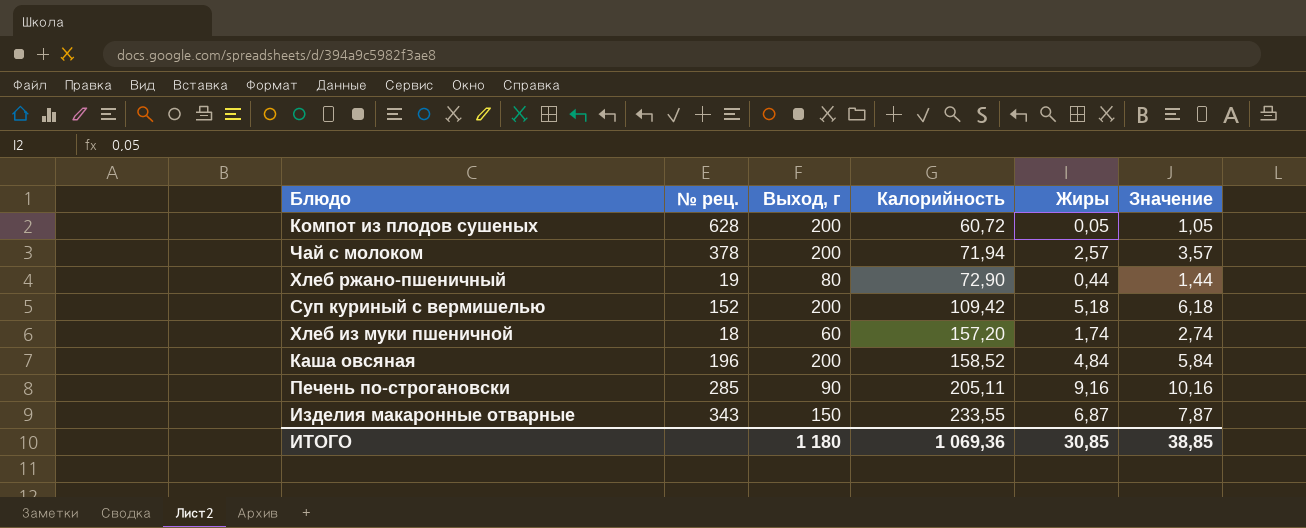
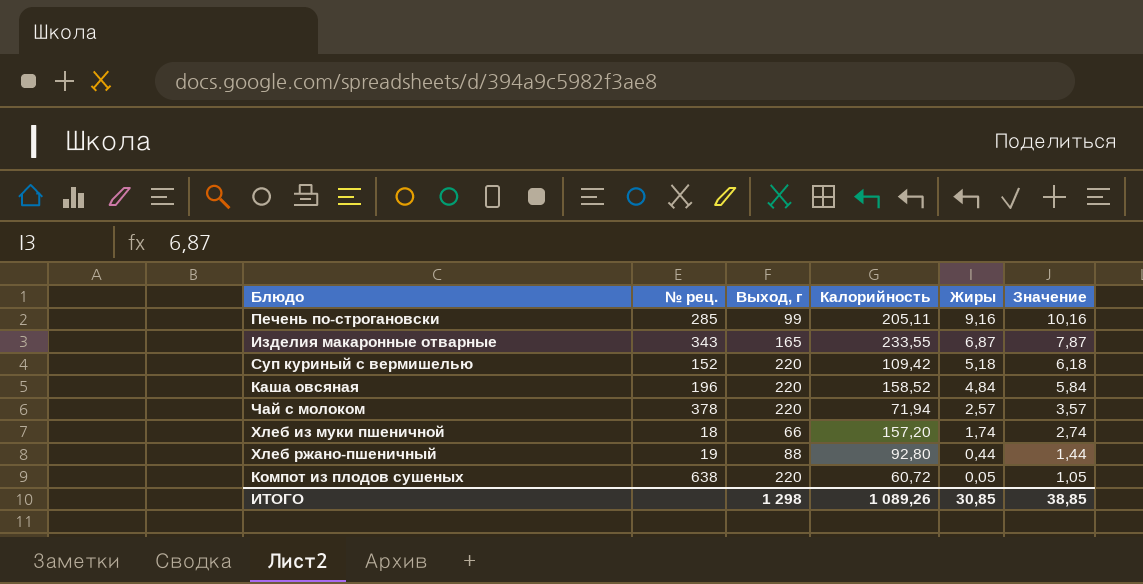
row order: Калорийность ascending -> Жиры descending
Печень по-строгановски | Выход, г: 90 -> 99
Изделия макаронные отварные | Выход, г: 150 -> 165
Суп куриный с вермишелью | Выход, г: 200 -> 220
Каша овсяная | Выход, г: 200 -> 220
Чай с молоком | Выход, г: 200 -> 220
Хлеб из муки пшеничной | Выход, г: 60 -> 66
Хлеб ржано-пшеничный | Выход, г: 80 -> 88
Хлеб ржано-пшеничный | Калорийность: 72,90 -> 92,80
Компот из плодов сушеных | № рец.: 628 -> 638
Компот из плодов сушеных | Выход, г: 200 -> 220
ИТОГО | Выход, г: 1 180 -> 1 298
ИТОГО | Калорийность: 1 069,36 -> 1 089,26

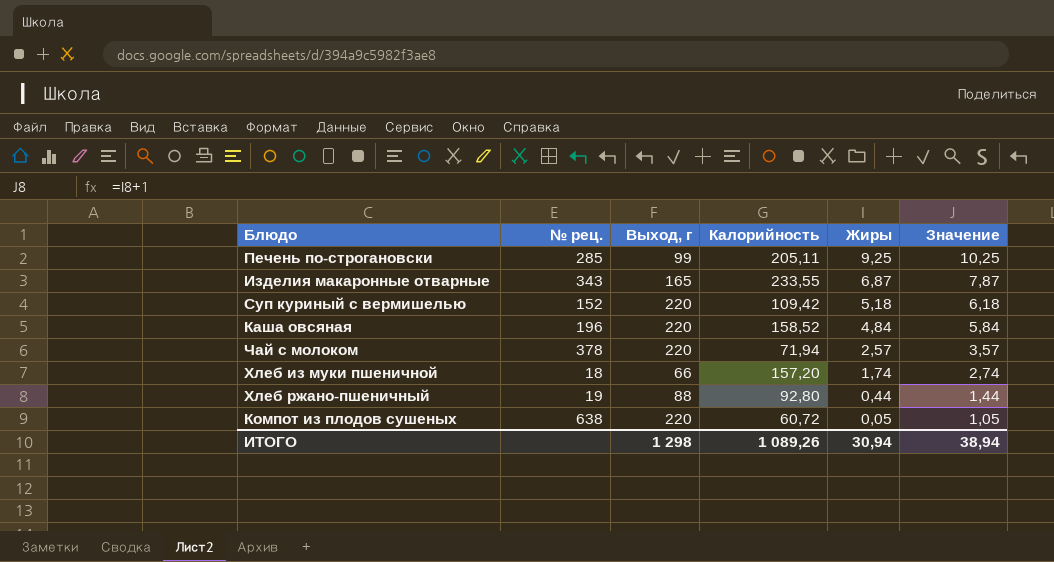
Печень по-строгановски | Жиры: 9,16 -> 9,25
Печень по-строгановски | Значение: 10,16 -> 10,25
ИТОГО | Жиры: 30,85 -> 30,94
ИТОГО | Значение: 38,85 -> 38,94

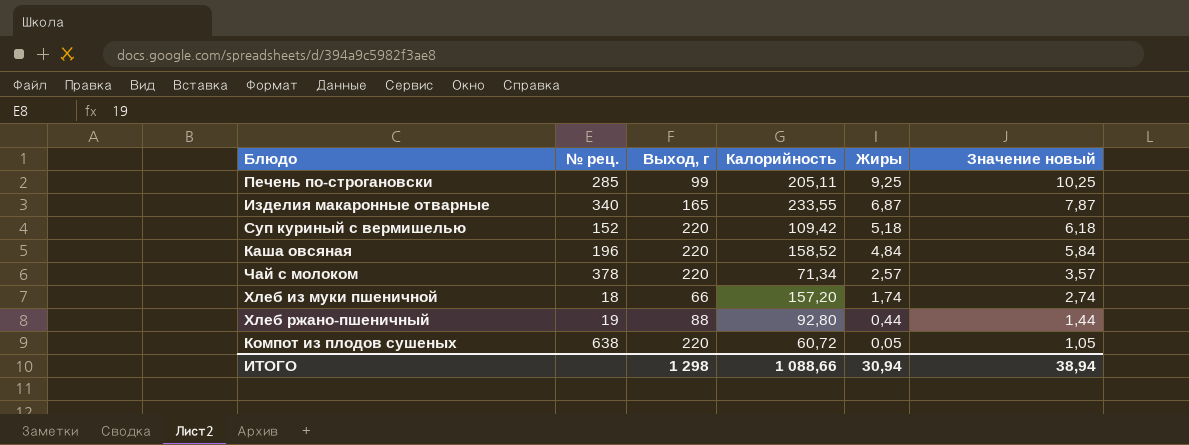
column name: Значение -> Значение новый
Изделия макаронные отварные | № рец.: 343 -> 340
Чай с молоком | Калорийность: 71,94 -> 71,34
ИТОГО | Калорийность: 1 089,26 -> 1 088,66

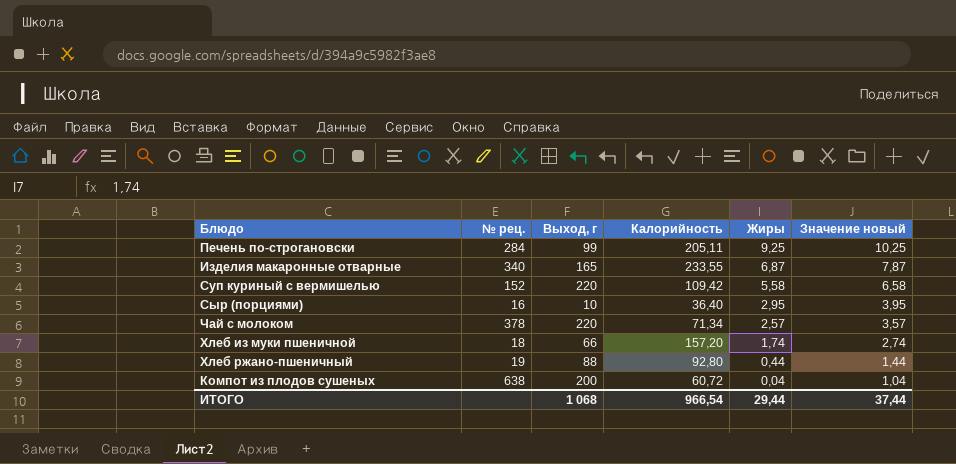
row Каша овсяная: 196 | 220 | 158,52 | 4,84 | 5,84 -> none
Печень по-строгановски | № рец.: 285 -> 284
Суп куриный с вермишелью | Жиры: 5,18 -> 5,58
Суп куриный с вермишелью | Значение новый: 6,18 -> 6,58
row Сыр (порциями): none -> 16 | 10 | 36,40 | 2,95 | 3,95
Компот из плодов сушеных | Выход, г: 220 -> 200
Компот из плодов сушеных | Жиры: 0,05 -> 0,04
Компот из плодов сушеных | Значение новый: 1,05 -> 1,04
ИТОГО | Выход, г: 1 298 -> 1 068
ИТОГО | Калорийность: 1 088,66 -> 966,54
ИТОГО | Жиры: 30,94 -> 29,44
ИТОГО | Значение новый: 38,94 -> 37,44

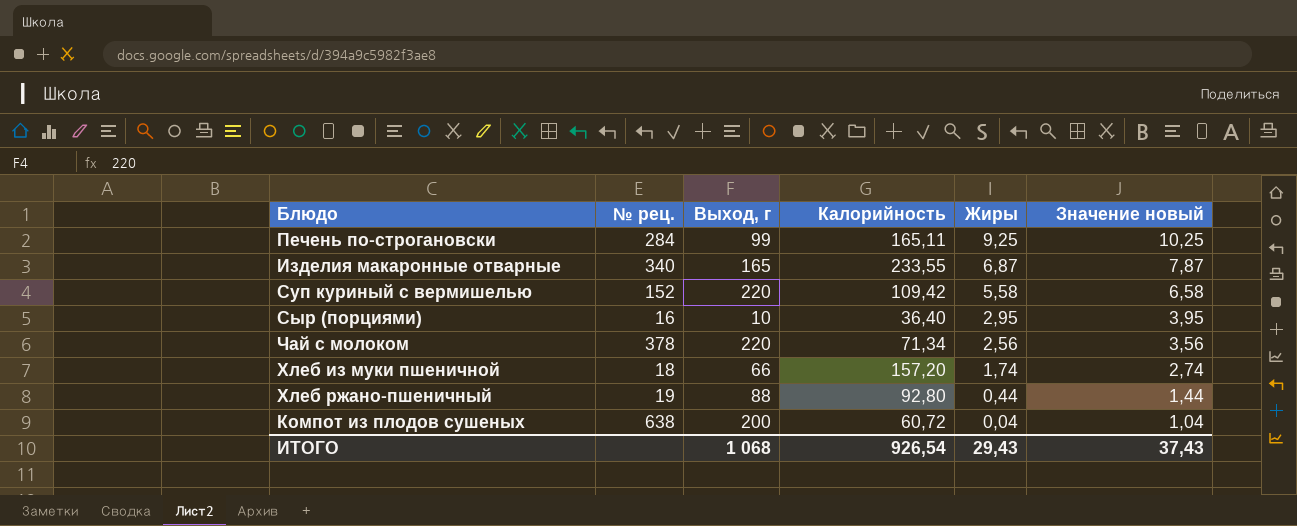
Печень по-строгановски | Калорийность: 205,11 -> 165,11
Чай с молоком | Жиры: 2,57 -> 2,56
Чай с молоком | Значение новый: 3,57 -> 3,56
ИТОГО | Калорийность: 966,54 -> 926,54
ИТОГО | Жиры: 29,44 -> 29,43
ИТОГО | Значение новый: 37,44 -> 37,43

